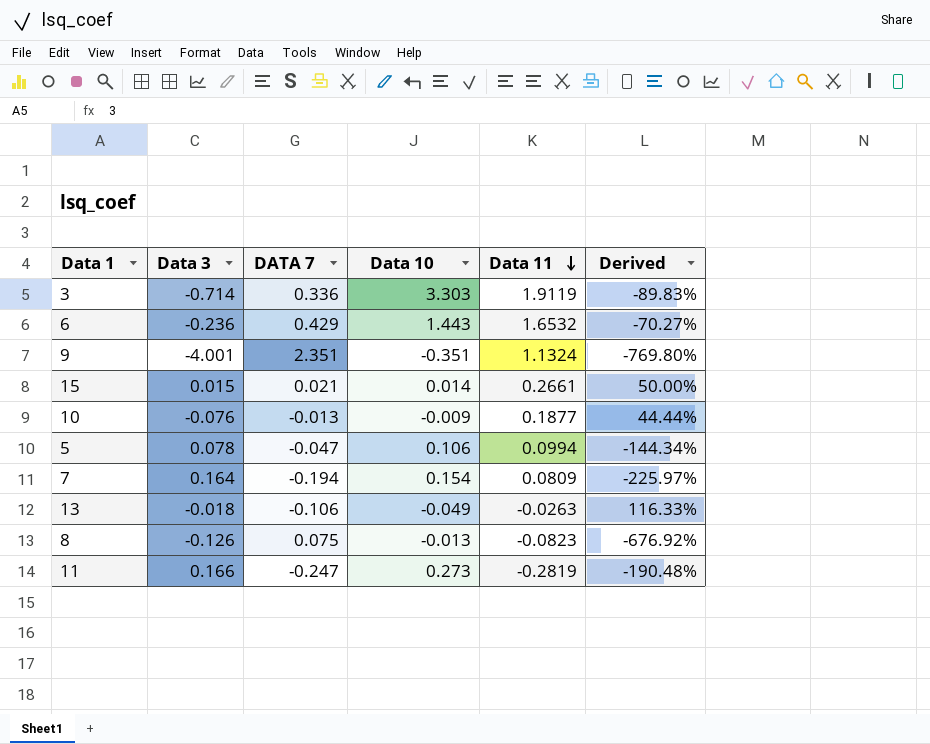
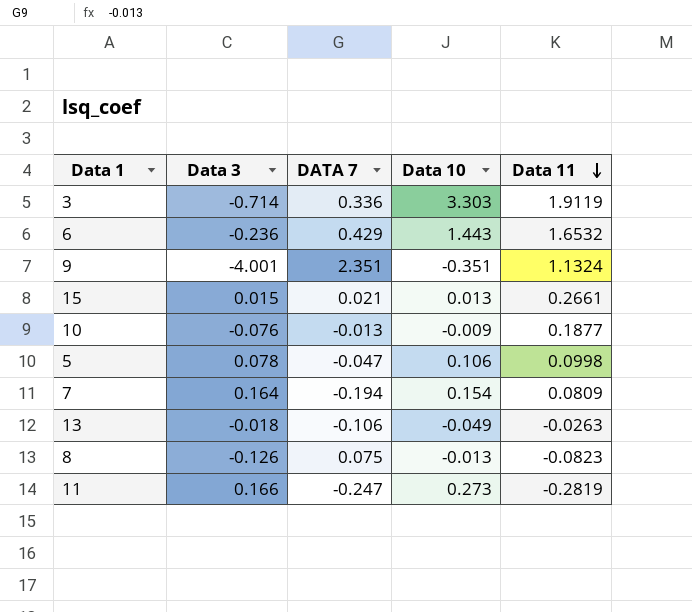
column Derived | formula: ([DATA 7] - [Data 10]) / [Data 10] -> none
15 | Data 10: 0.014 -> 0.013
5 | Data 11: 0.0994 -> 0.0998

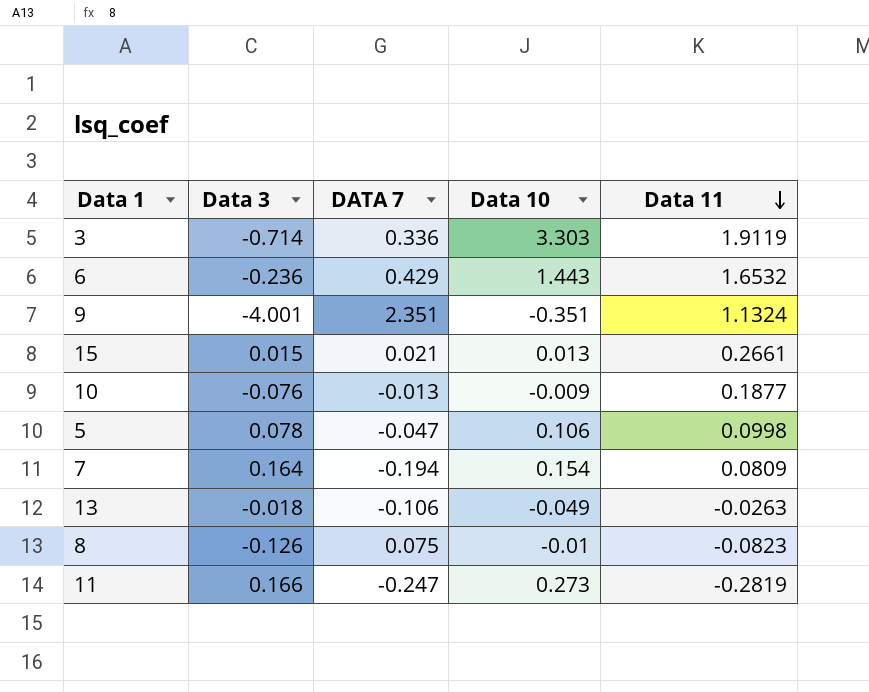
8 | Data 10: -0.013 -> -0.01

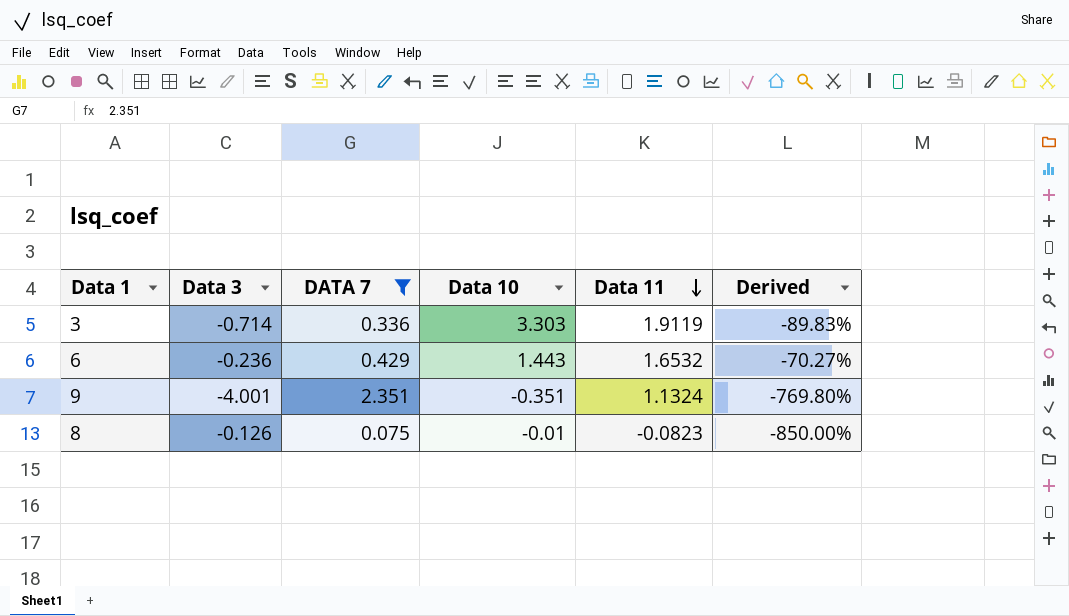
filter: none -> DATA 7 >= 0.075
column Derived | formula: none -> ([DATA 7] - [Data 10]) / [Data 10]

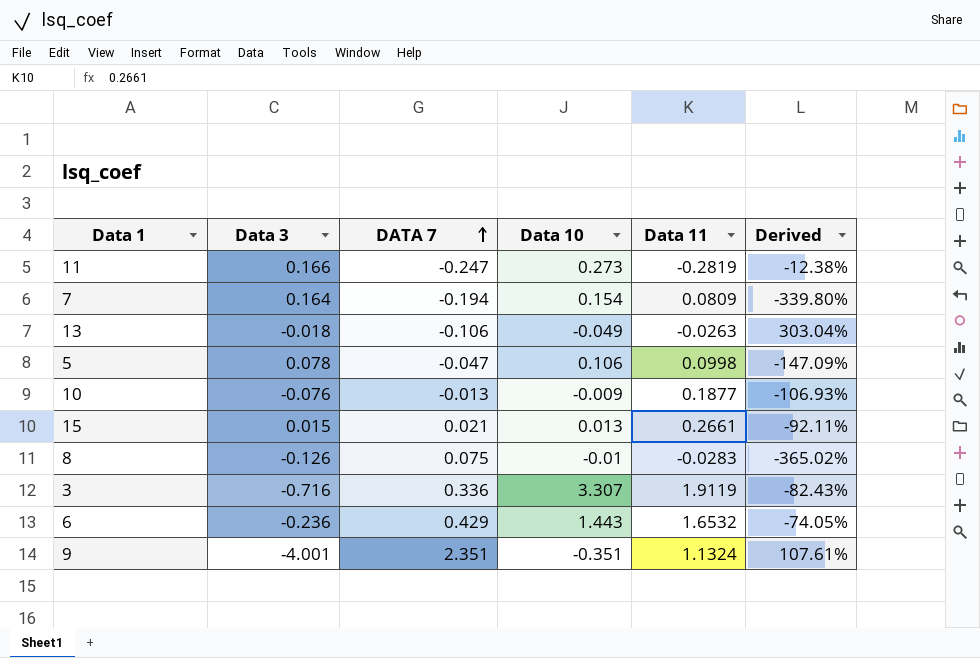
filter: DATA 7 >= 0.075 -> none
row order: Data 11 descending -> DATA 7 ascending
column Derived | formula: ([DATA 7] - [Data 10]) / [Data 10] -> ([DATA 7] - [Data 11]) / [Data 11]
8 | Data 11: -0.0823 -> -0.0283
3 | Data 3: -0.714 -> -0.716
3 | Data 10: 3.303 -> 3.307

